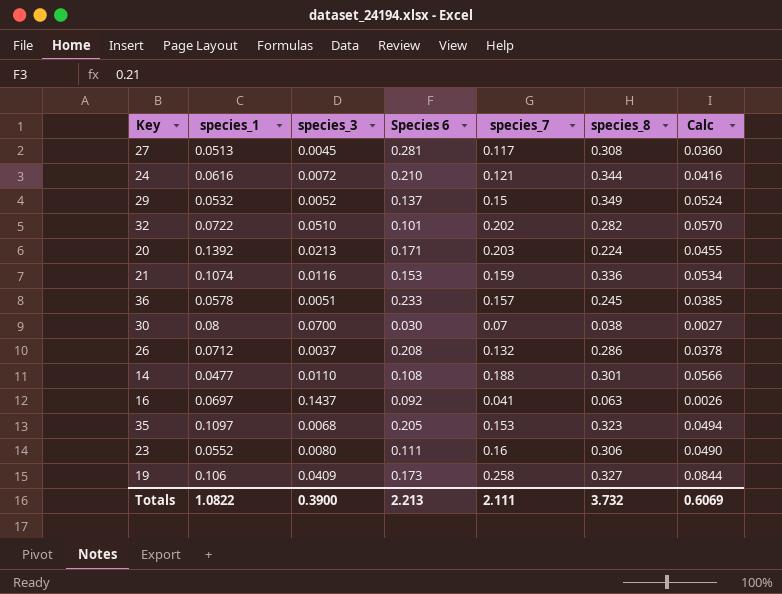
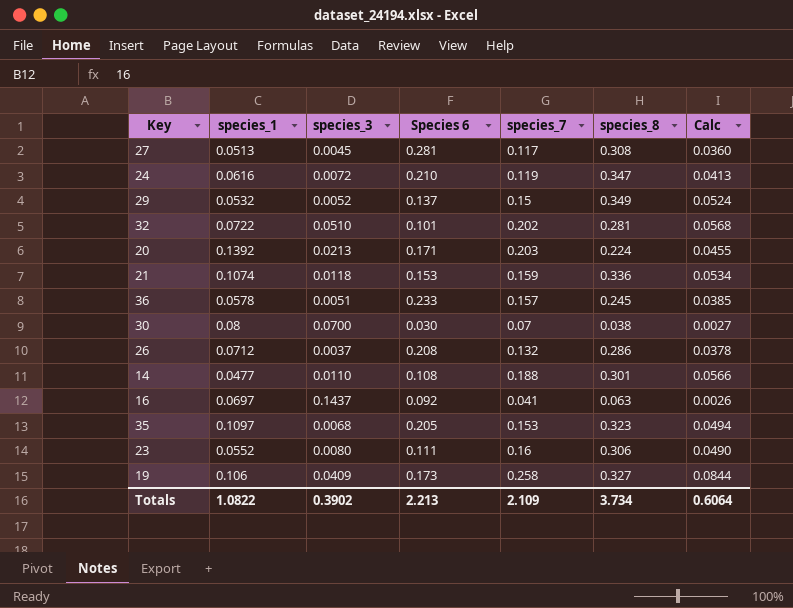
24 | species_7: 0.121 -> 0.119
24 | species_8: 0.344 -> 0.347
24 | Calc: 0.0416 -> 0.0413
32 | species_8: 0.282 -> 0.281
32 | Calc: 0.0570 -> 0.0568
21 | species_3: 0.0116 -> 0.0118
Totals | species_3: 0.3900 -> 0.3902
Totals | species_7: 2.111 -> 2.109
Totals | species_8: 3.732 -> 3.734
Totals | Calc: 0.6069 -> 0.6064

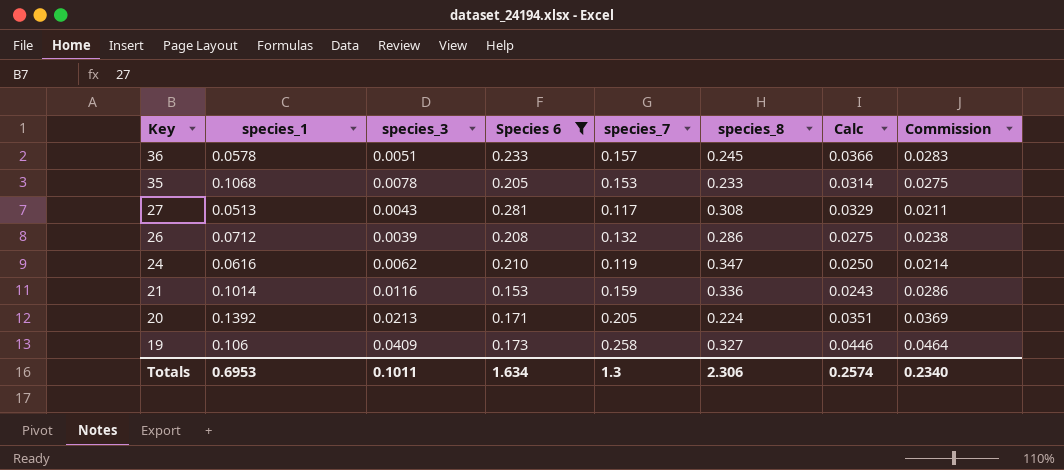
filter: none -> Species 6 >= 0.153
row order: none -> Key descending
column Calc | formula: [species_7] * [species_8] -> [Species 6] * [species_7]
column Commission | formula: none -> [species_7] * 0.18
35 | species_1: 0.1097 -> 0.1068
35 | species_3: 0.0068 -> 0.0078
35 | species_8: 0.323 -> 0.233
27 | species_3: 0.0045 -> 0.0043
26 | species_3: 0.0037 -> 0.0039
24 | species_3: 0.0072 -> 0.0062
21 | species_1: 0.1074 -> 0.1014
21 | species_3: 0.0118 -> 0.0116
20 | species_7: 0.203 -> 0.205
Totals | species_1: 1.0822 -> 0.6953
Totals | species_3: 0.3902 -> 0.1011
Totals | Species 6: 2.213 -> 1.634
Totals | species_7: 2.109 -> 1.3
Totals | species_8: 3.734 -> 2.306
Totals | Calc: 0.6064 -> 0.2574

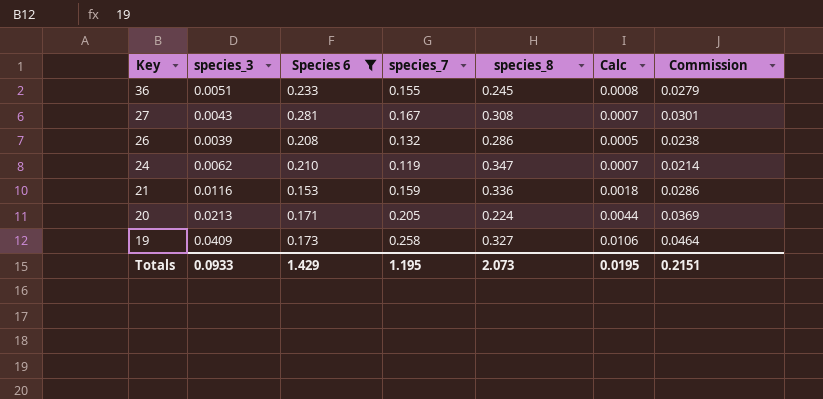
column species_1 | position: 2 -> none
column Calc | formula: [Species 6] * [species_7] -> [species_3] * [species_7]
row 35: 0.1068 | 0.0078 | 0.205 | 0.153 | 0.233 | 0.0314 | 0.0275 -> none
36 | species_7: 0.157 -> 0.155
36 | Commission: 0.0283 -> 0.0279
27 | species_7: 0.117 -> 0.167
27 | Commission: 0.0211 -> 0.0301
Totals | species_3: 0.1011 -> 0.0933
Totals | Species 6: 1.634 -> 1.429
Totals | species_7: 1.3 -> 1.195
Totals | species_8: 2.306 -> 2.073
Totals | Calc: 0.2574 -> 0.0195
Totals | Commission: 0.2340 -> 0.2151

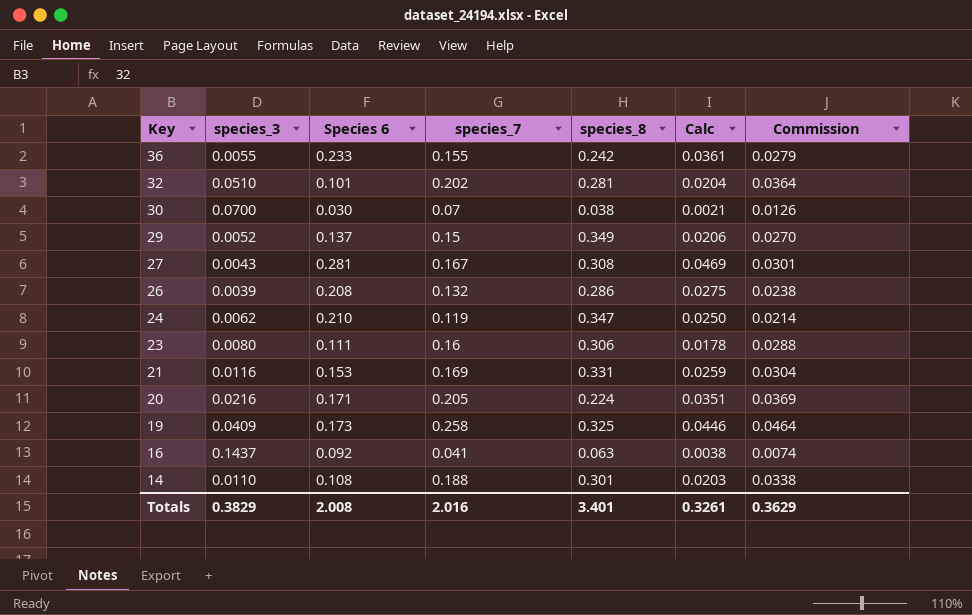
filter: Species 6 >= 0.153 -> none
column Calc | formula: [species_3] * [species_7] -> [Species 6] * [species_7]
36 | species_3: 0.0051 -> 0.0055
36 | species_8: 0.245 -> 0.242
21 | species_7: 0.159 -> 0.169
21 | species_8: 0.336 -> 0.331
21 | Commission: 0.0286 -> 0.0304
20 | species_3: 0.0213 -> 0.0216
19 | species_8: 0.327 -> 0.325
Totals | species_3: 0.0933 -> 0.3829
Totals | Species 6: 1.429 -> 2.008
Totals | species_7: 1.195 -> 2.016
Totals | species_8: 2.073 -> 3.401
Totals | Calc: 0.0195 -> 0.3261
Totals | Commission: 0.2151 -> 0.3629

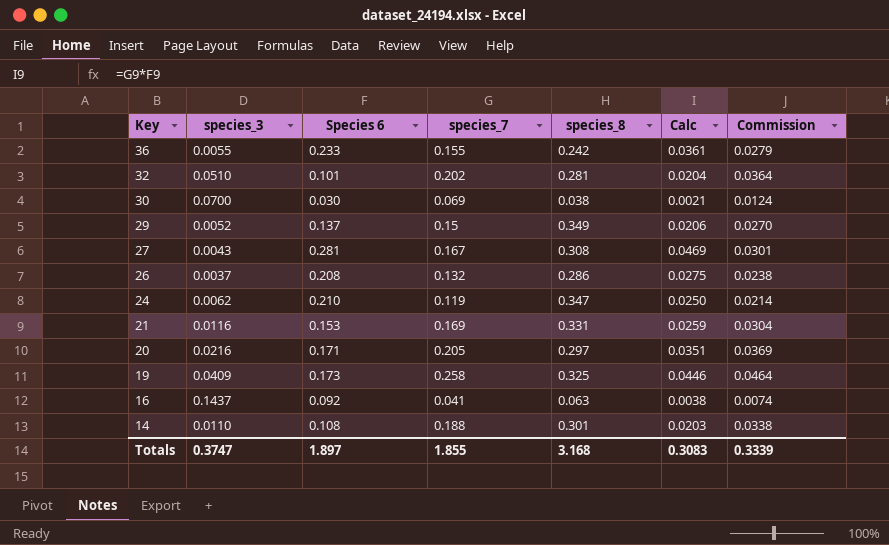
row 23: 0.0080 | 0.111 | 0.16 | 0.306 | 0.0178 | 0.0288 -> none
30 | species_7: 0.07 -> 0.069
30 | Commission: 0.0126 -> 0.0124
26 | species_3: 0.0039 -> 0.0037
20 | species_8: 0.224 -> 0.297
Totals | species_3: 0.3829 -> 0.3747
Totals | Species 6: 2.008 -> 1.897
Totals | species_7: 2.016 -> 1.855
Totals | species_8: 3.401 -> 3.168
Totals | Calc: 0.3261 -> 0.3083
Totals | Commission: 0.3629 -> 0.3339

